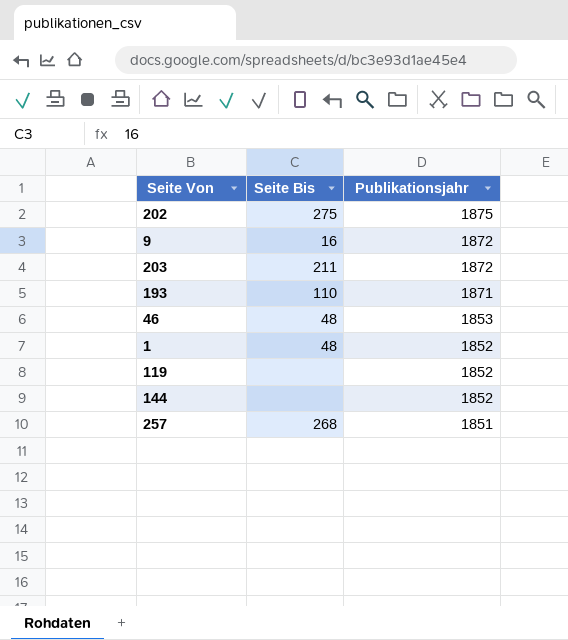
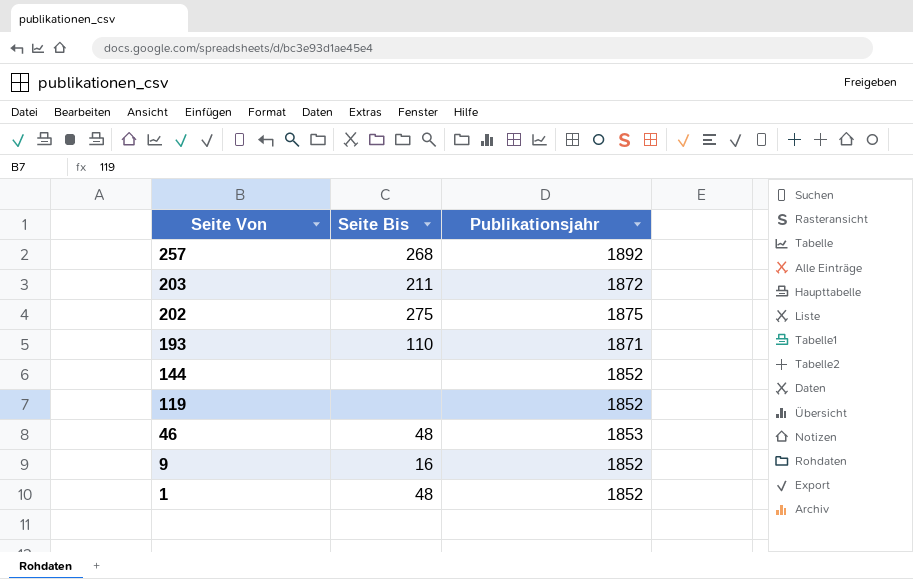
row order: Publikationsjahr descending -> Seite Von descending
257 | Publikationsjahr: 1851 -> 1892
9 | Publikationsjahr: 1872 -> 1852

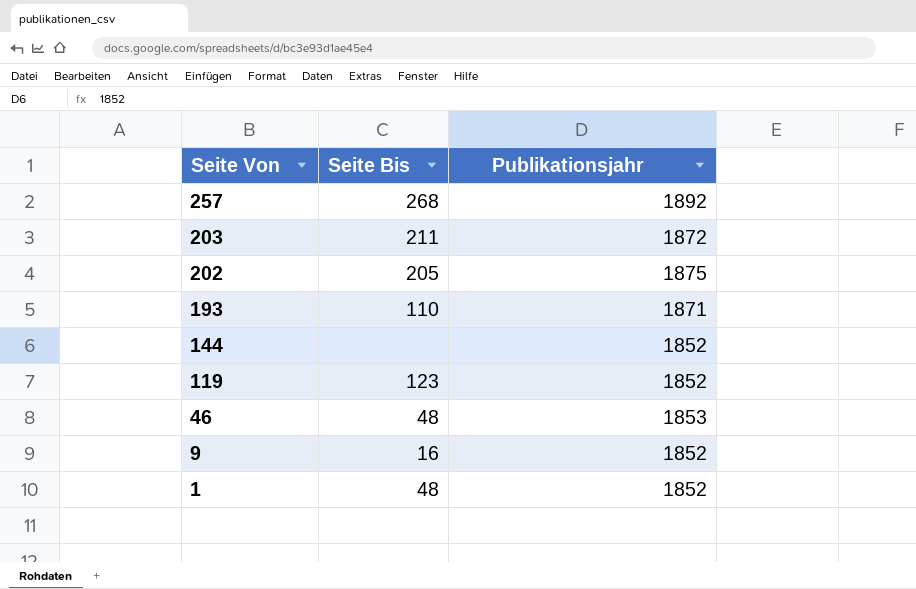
202 | Seite Bis: 275 -> 205
119 | Seite Bis: none -> 123

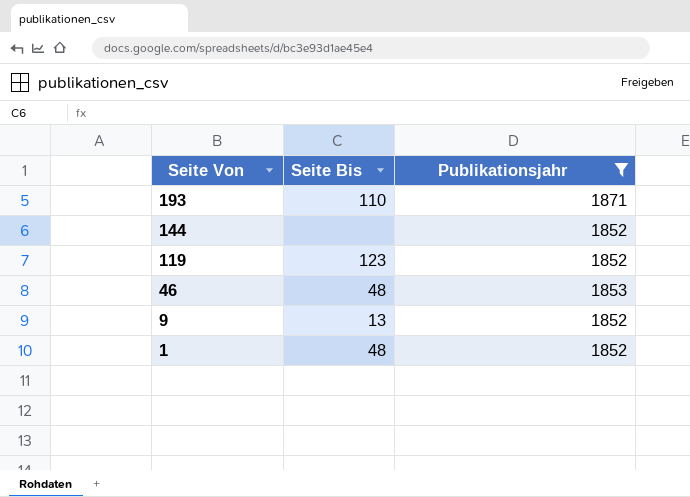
filter: none -> Publikationsjahr <= 1871
9 | Seite Bis: 16 -> 13

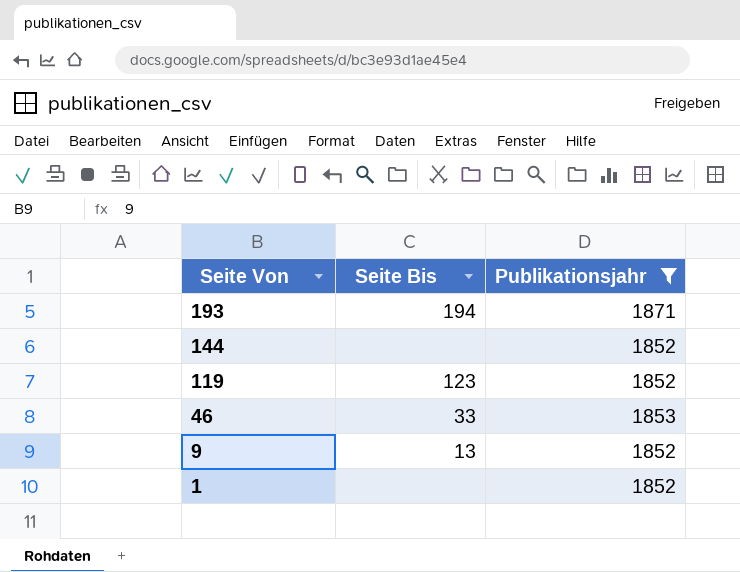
193 | Seite Bis: 110 -> 194
46 | Seite Bis: 48 -> 33
1 | Seite Bis: 48 -> none

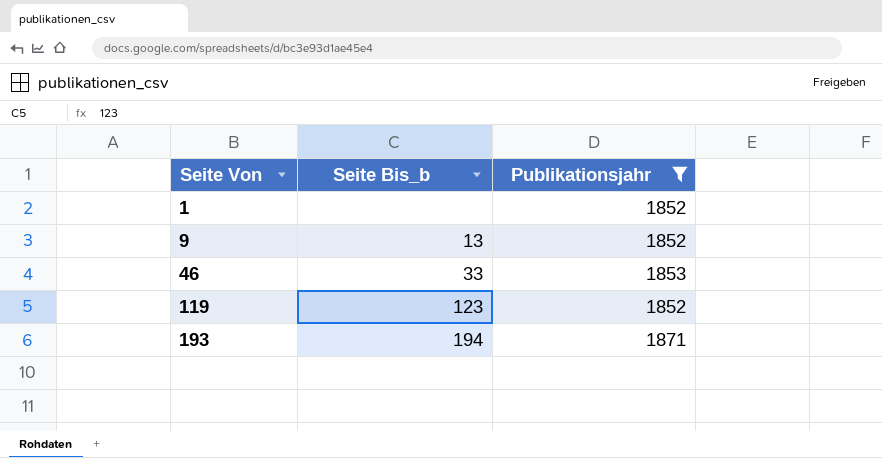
row order: Seite Von descending -> Seite Von ascending
column name: Seite Bis -> Seite Bis_b
row 144: none | 1852 -> none

